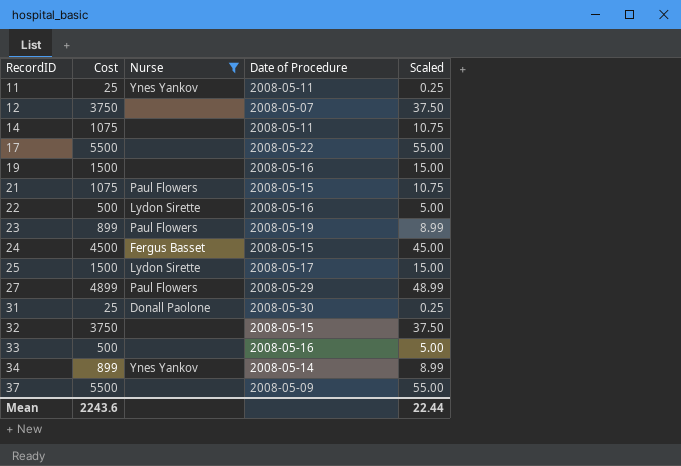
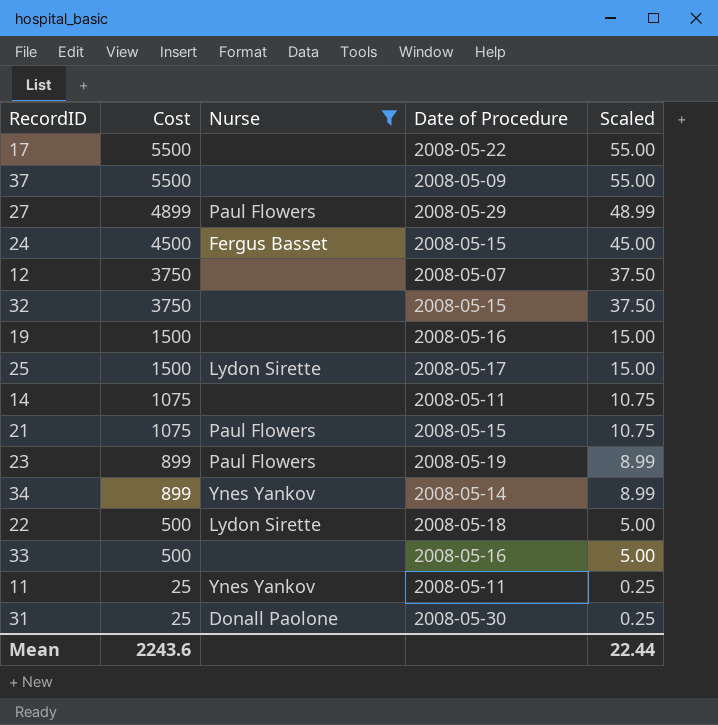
row order: RecordID ascending -> Cost descending
22 | Date of Procedure: 2008-05-16 -> 2008-05-18

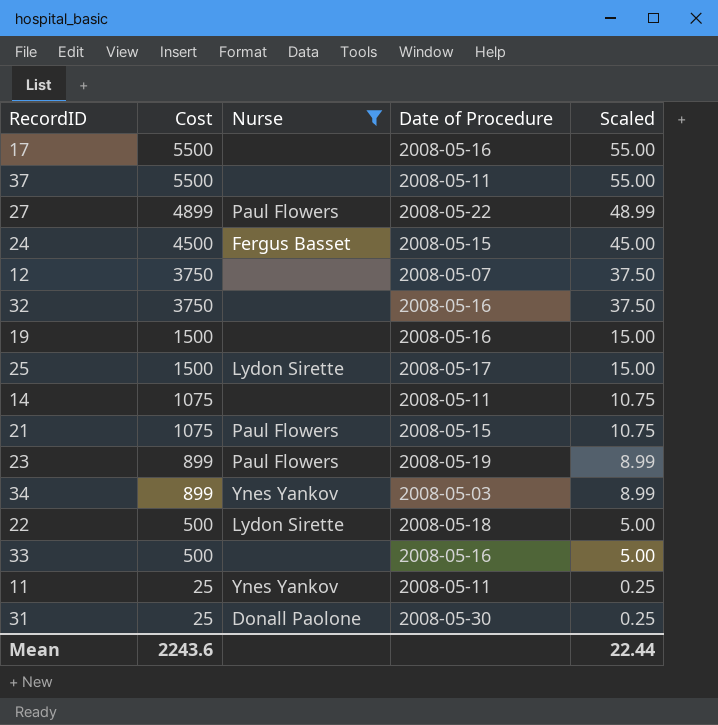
17 | Date of Procedure: 2008-05-22 -> 2008-05-16
37 | Date of Procedure: 2008-05-09 -> 2008-05-11
27 | Date of Procedure: 2008-05-29 -> 2008-05-22
32 | Date of Procedure: 2008-05-15 -> 2008-05-16
34 | Date of Procedure: 2008-05-14 -> 2008-05-03

